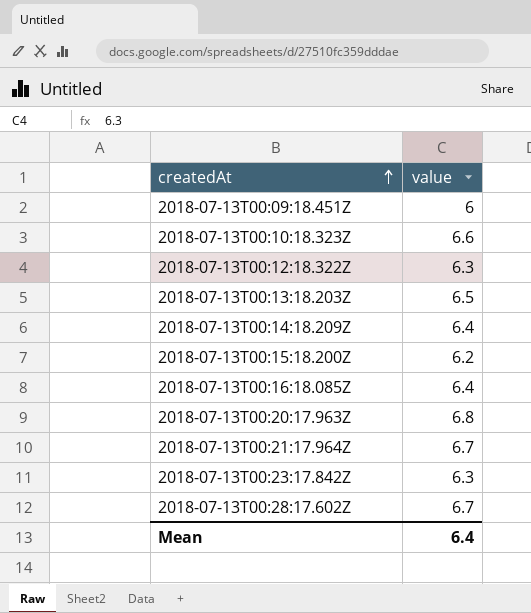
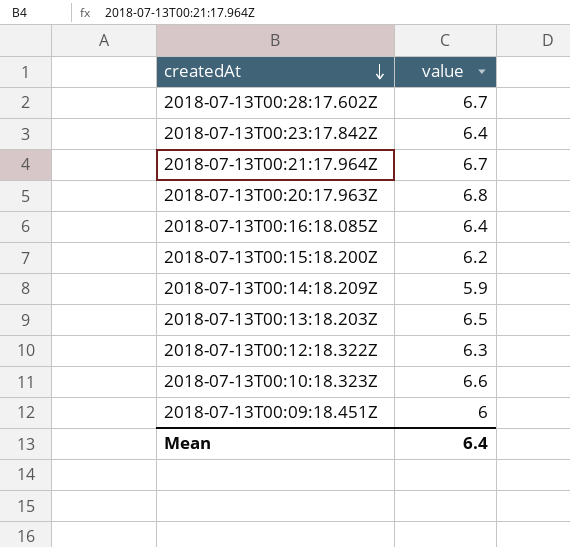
row order: createdAt ascending -> createdAt descending
2018-07-13T00:23:17.842Z | value: 6.3 -> 6.4
2018-07-13T00:14:18.209Z | value: 6.4 -> 5.9

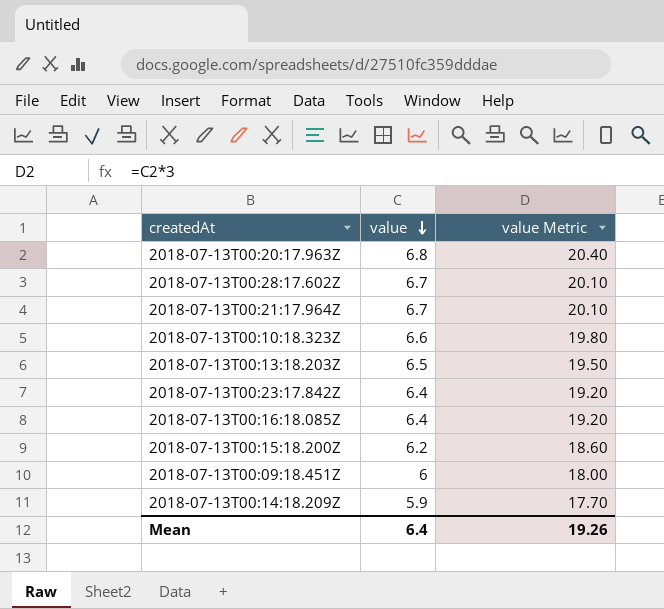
row order: createdAt descending -> value descending
column value Metric | formula: none -> [value] * 3
row 2018-07-13T00:12:18.322Z: 6.3 -> none

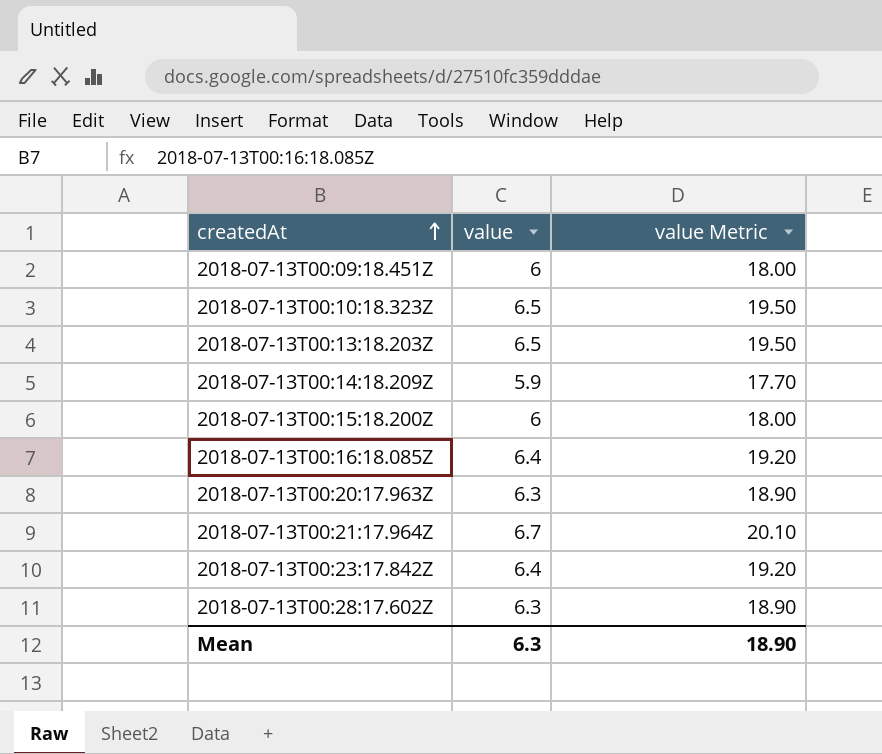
row order: value descending -> createdAt ascending
2018-07-13T00:10:18.323Z | value: 6.6 -> 6.5
2018-07-13T00:10:18.323Z | value Metric: 19.80 -> 19.50
2018-07-13T00:15:18.200Z | value: 6.2 -> 6
2018-07-13T00:15:18.200Z | value Metric: 18.60 -> 18.00
2018-07-13T00:20:17.963Z | value: 6.8 -> 6.3
2018-07-13T00:20:17.963Z | value Metric: 20.40 -> 18.90
2018-07-13T00:28:17.602Z | value: 6.7 -> 6.3
2018-07-13T00:28:17.602Z | value Metric: 20.10 -> 18.90
Mean | value: 6.4 -> 6.3
Mean | value Metric: 19.26 -> 18.90

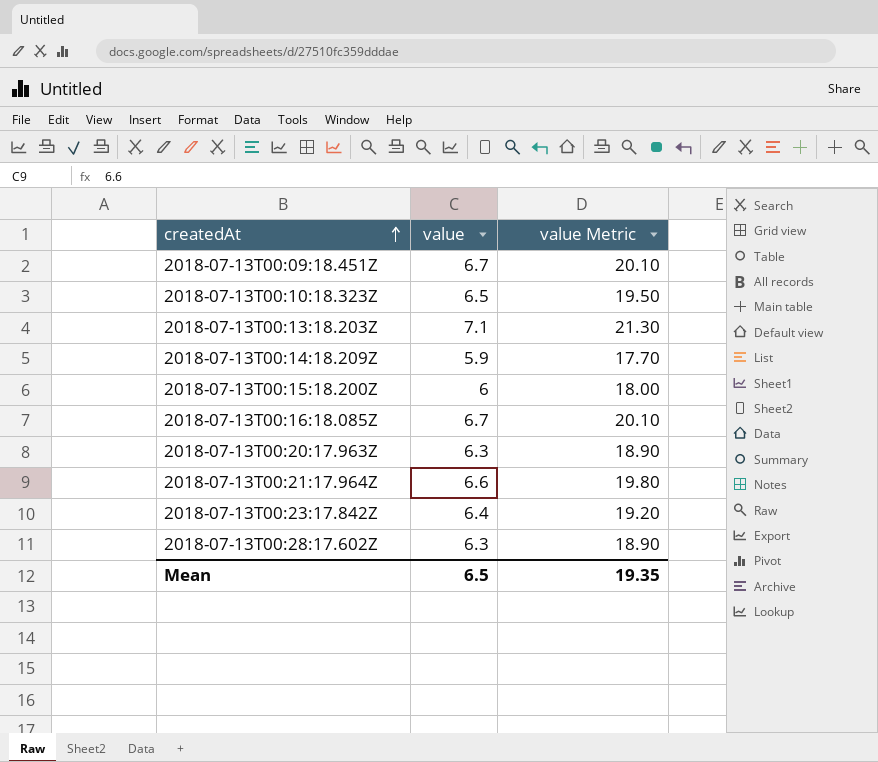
2018-07-13T00:09:18.451Z | value: 6 -> 6.7
2018-07-13T00:09:18.451Z | value Metric: 18.00 -> 20.10
2018-07-13T00:13:18.203Z | value: 6.5 -> 7.1
2018-07-13T00:13:18.203Z | value Metric: 19.50 -> 21.30
2018-07-13T00:16:18.085Z | value: 6.4 -> 6.7
2018-07-13T00:16:18.085Z | value Metric: 19.20 -> 20.10
2018-07-13T00:21:17.964Z | value: 6.7 -> 6.6
2018-07-13T00:21:17.964Z | value Metric: 20.10 -> 19.80
Mean | value: 6.3 -> 6.5
Mean | value Metric: 18.90 -> 19.35

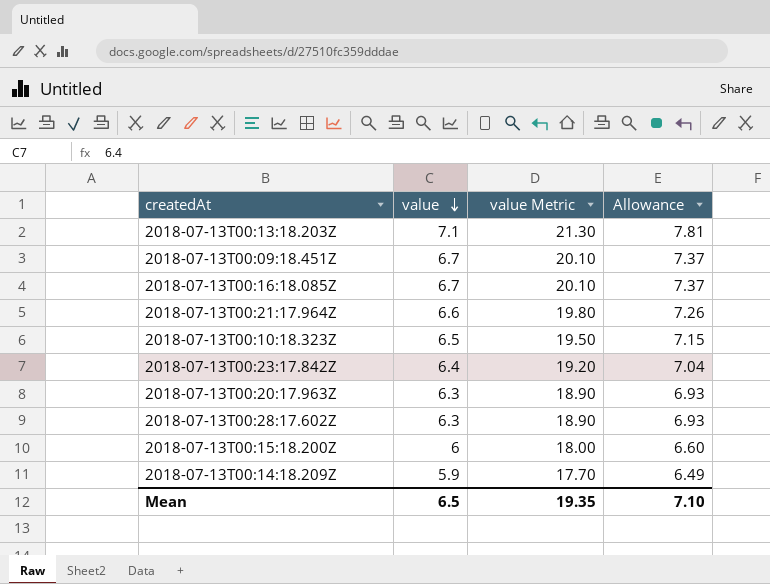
row order: createdAt ascending -> value descending
column Allowance | formula: none -> [value] * 1.1

